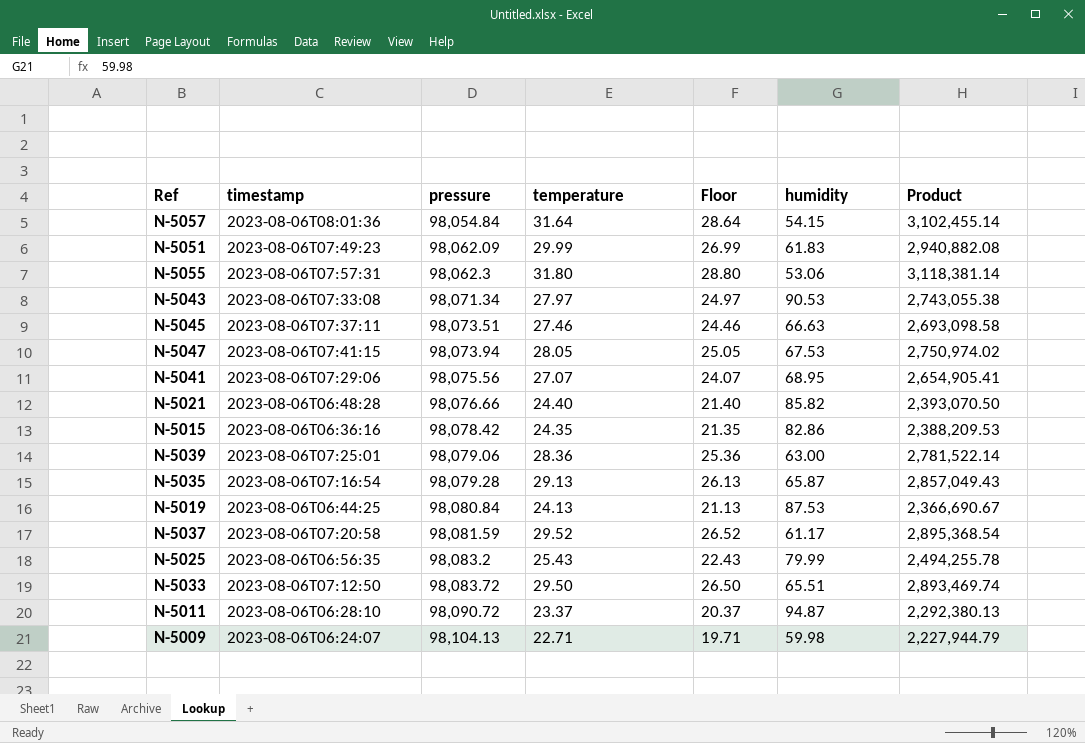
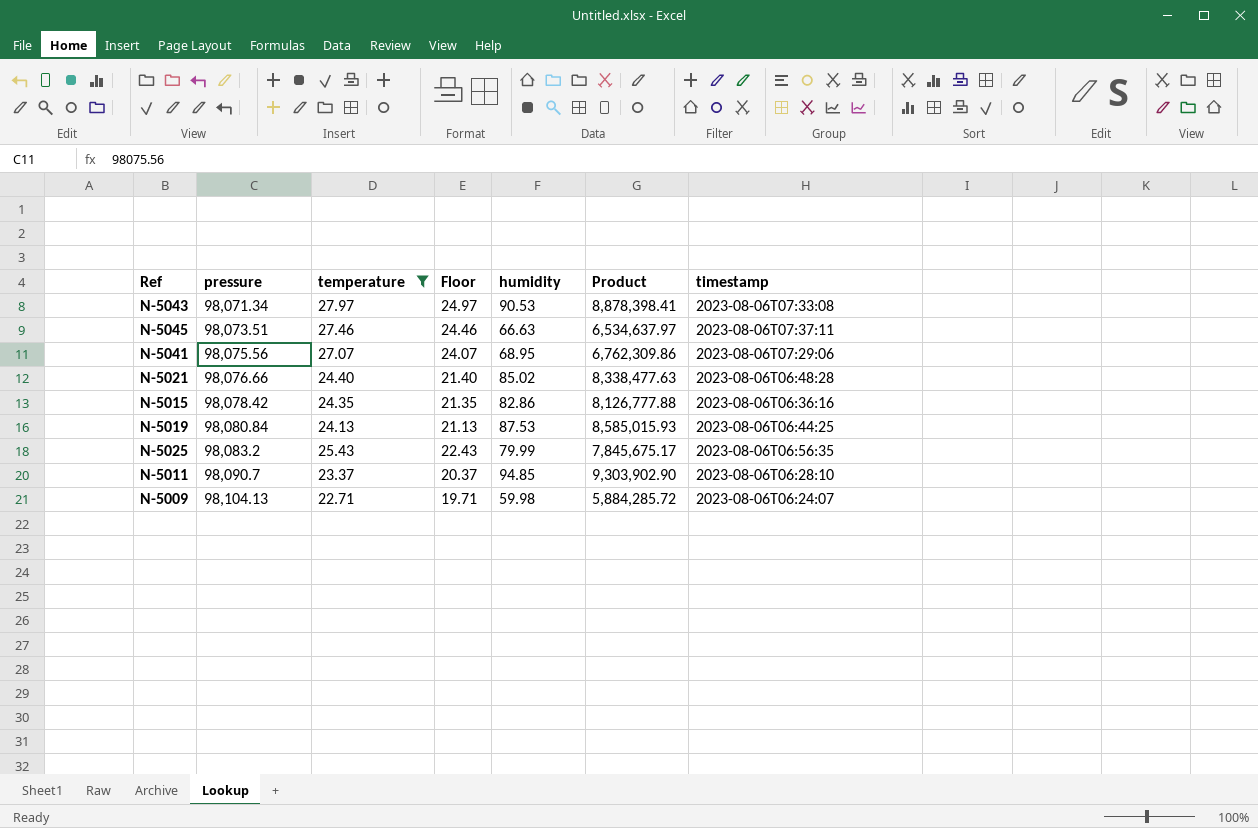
filter: none -> temperature <= 27.97
column Product | formula: [pressure] * [temperature] -> [pressure] * [humidity]
column timestamp | position: 2 -> 7
N-5021 | humidity: 85.82 -> 85.02
N-5011 | pressure: 98,090.72 -> 98,090.7
N-5011 | humidity: 94.87 -> 94.85

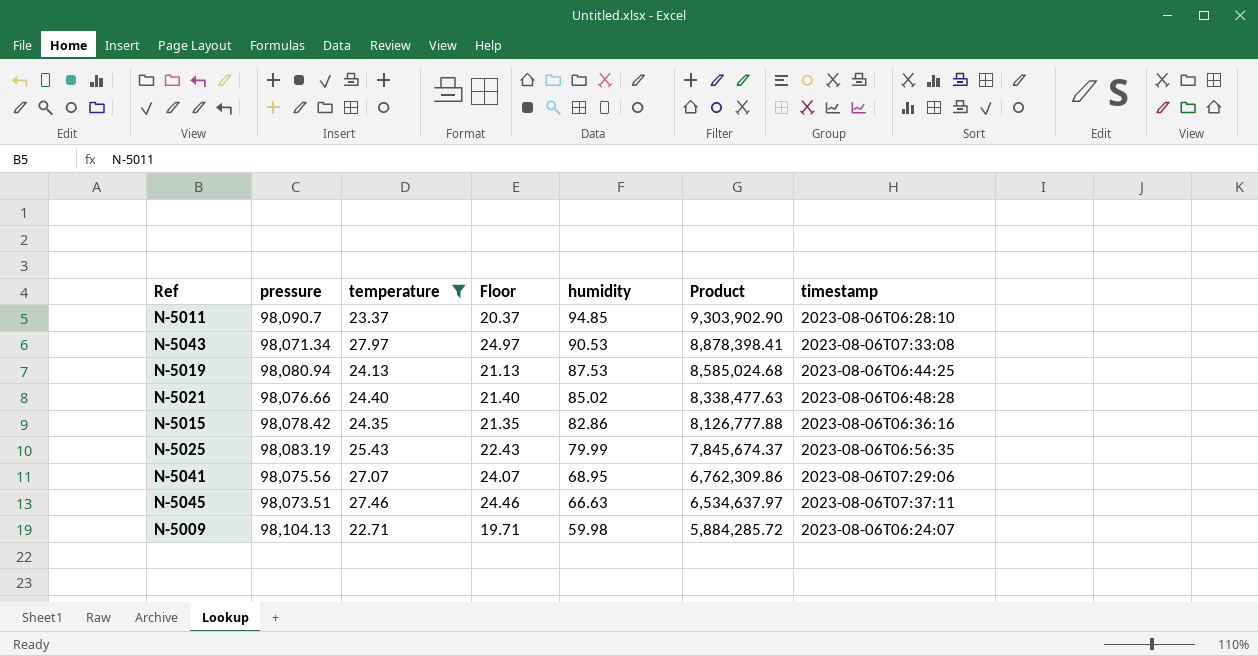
row order: pressure ascending -> humidity descending
N-5019 | pressure: 98,080.84 -> 98,080.94
N-5019 | Product: 8,585,015.93 -> 8,585,024.68
N-5025 | pressure: 98,083.2 -> 98,083.19
N-5025 | Product: 7,845,675.17 -> 7,845,674.37

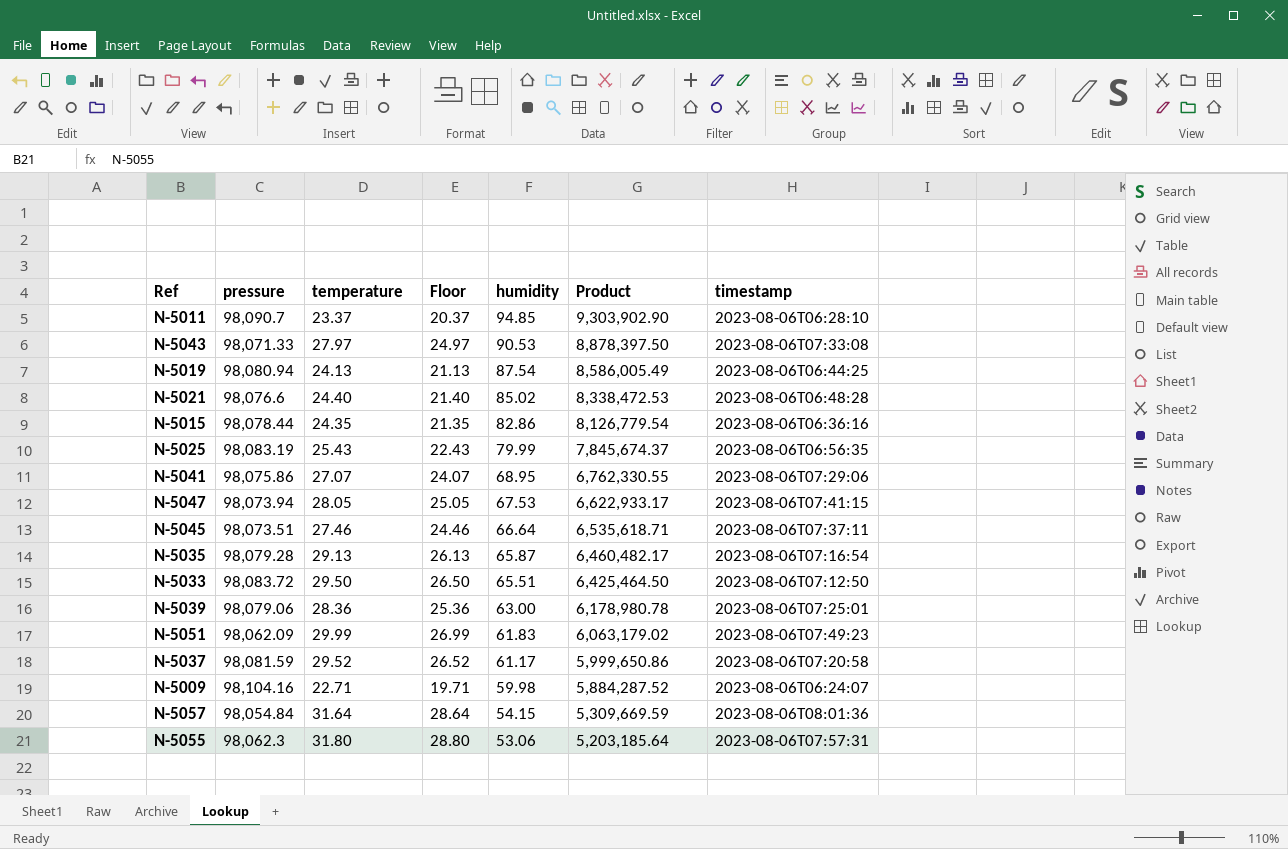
filter: temperature <= 27.97 -> none
N-5043 | pressure: 98,071.34 -> 98,071.33
N-5043 | Product: 8,878,398.41 -> 8,878,397.50
N-5019 | humidity: 87.53 -> 87.54
N-5019 | Product: 8,585,024.68 -> 8,586,005.49
N-5021 | pressure: 98,076.66 -> 98,076.6
N-5021 | Product: 8,338,477.63 -> 8,338,472.53
N-5015 | pressure: 98,078.42 -> 98,078.44
N-5015 | Product: 8,126,777.88 -> 8,126,779.54
N-5041 | pressure: 98,075.56 -> 98,075.86
N-5041 | Product: 6,762,309.86 -> 6,762,330.55
N-5045 | humidity: 66.63 -> 66.64
N-5045 | Product: 6,534,637.97 -> 6,535,618.71
N-5009 | pressure: 98,104.13 -> 98,104.16
N-5009 | Product: 5,884,285.72 -> 5,884,287.52

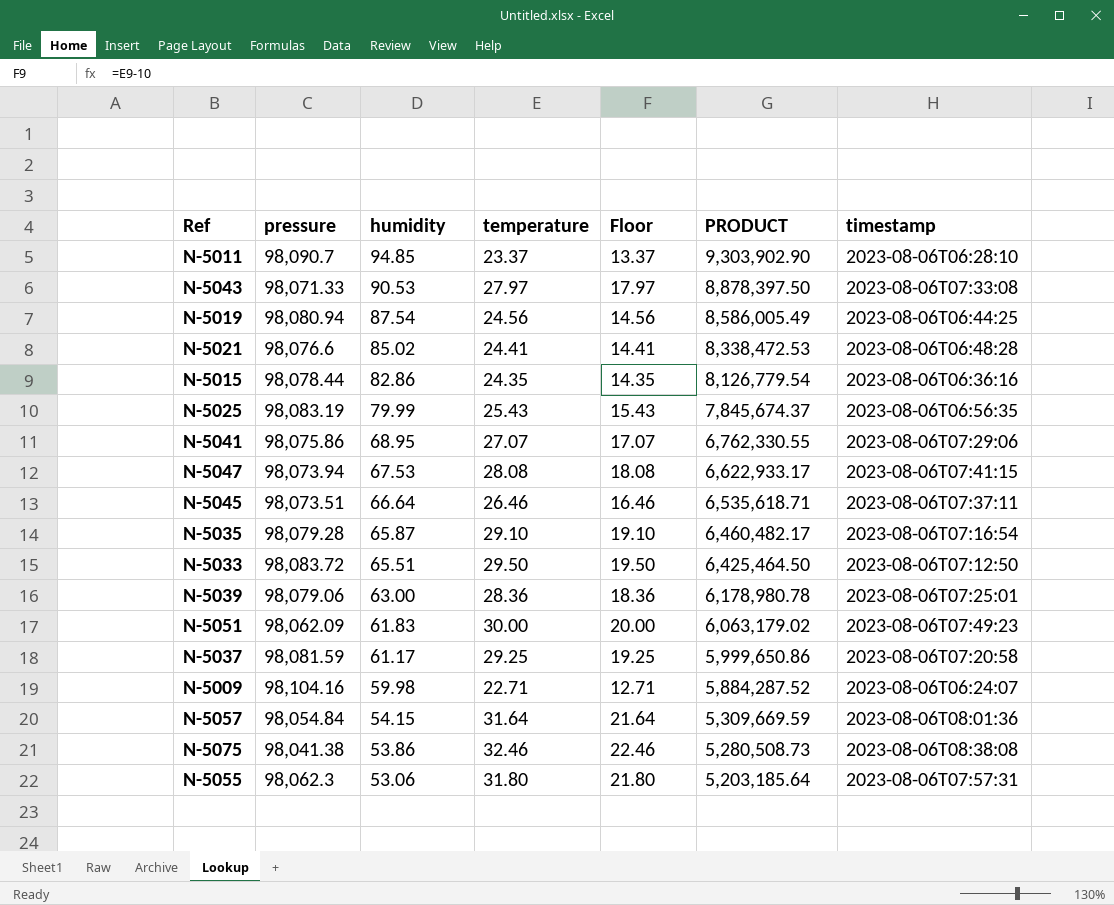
column humidity | position: 5 -> 3
column Floor | formula: [temperature] - 3 -> [temperature] - 10
column name: Product -> PRODUCT
N-5019 | temperature: 24.13 -> 24.56
N-5021 | temperature: 24.40 -> 24.41
N-5047 | temperature: 28.05 -> 28.08
N-5045 | temperature: 27.46 -> 26.46
N-5035 | temperature: 29.13 -> 29.10
N-5051 | temperature: 29.99 -> 30.00
N-5037 | temperature: 29.52 -> 29.25
row N-5075: none -> 98,041.38 | 53.86 | 32.46 | 22.46 | 5,280,508.73 | 2023-08-06T08:38:08

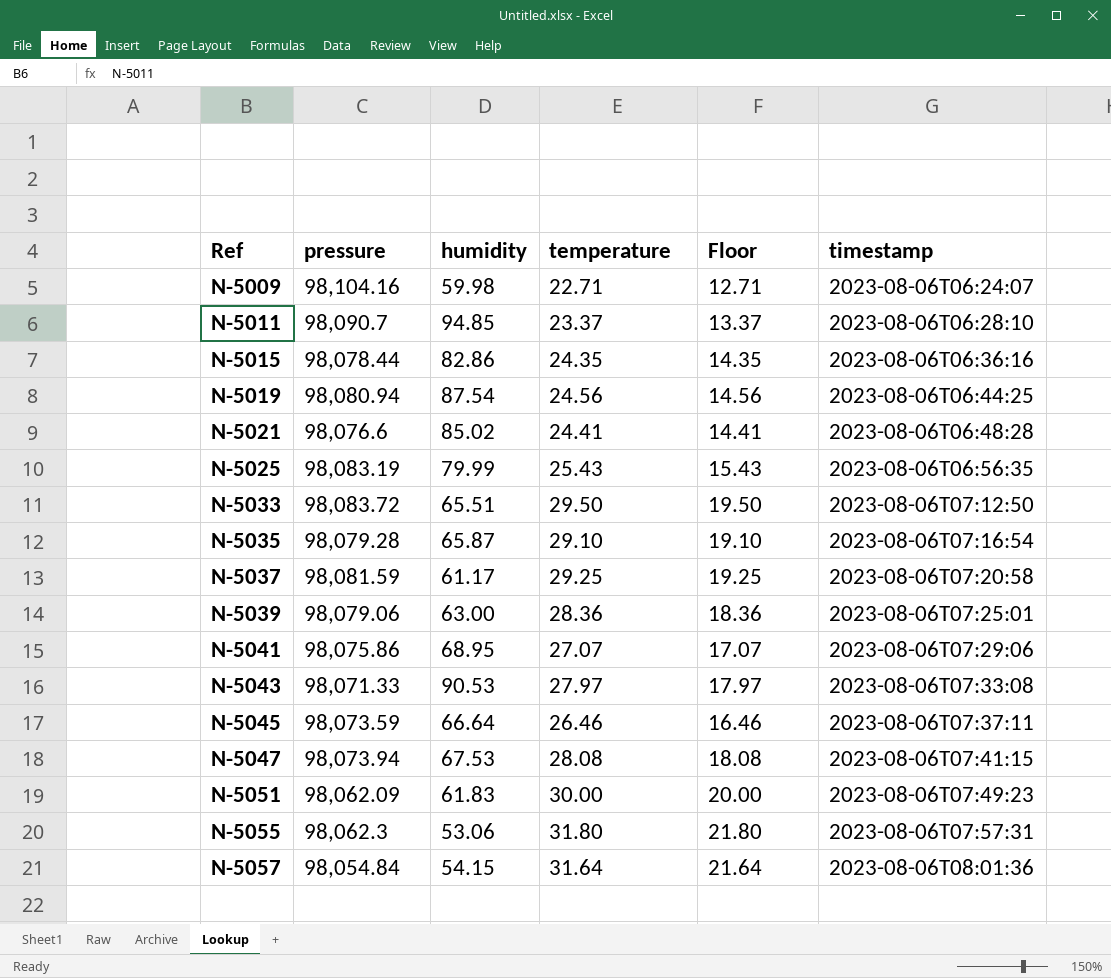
row order: humidity descending -> Ref ascending
column PRODUCT | formula: [pressure] * [humidity] -> none
row N-5075: 98,041.38 | 53.86 | 32.46 | 22.46 | 5,280,508.73 | 2023-08-06T08:38:08 -> none
N-5045 | pressure: 98,073.51 -> 98,073.59

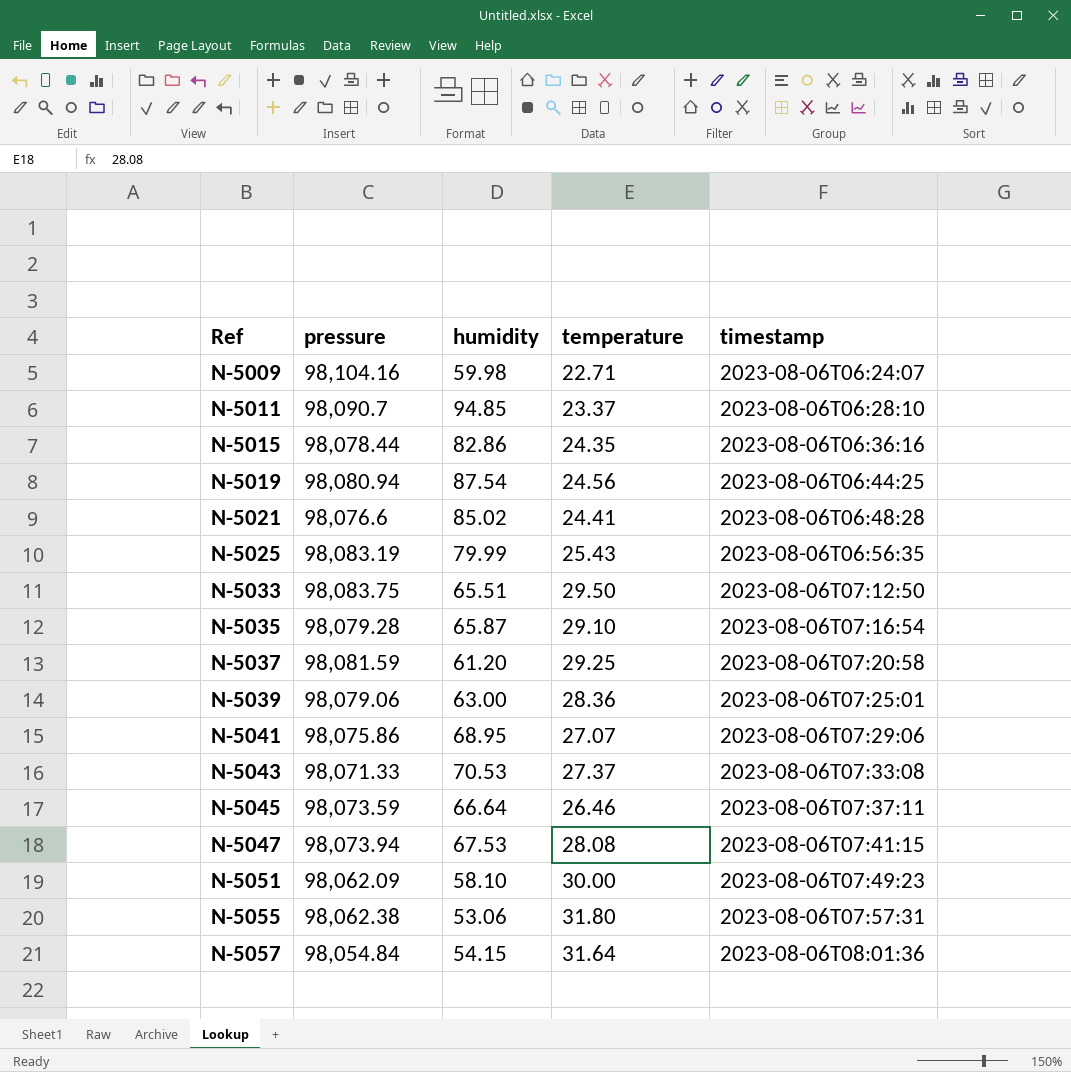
column Floor | formula: [temperature] - 10 -> none
N-5033 | pressure: 98,083.72 -> 98,083.75
N-5037 | humidity: 61.17 -> 61.20
N-5043 | humidity: 90.53 -> 70.53
N-5043 | temperature: 27.97 -> 27.37
N-5051 | humidity: 61.83 -> 58.10
N-5055 | pressure: 98,062.3 -> 98,062.38

